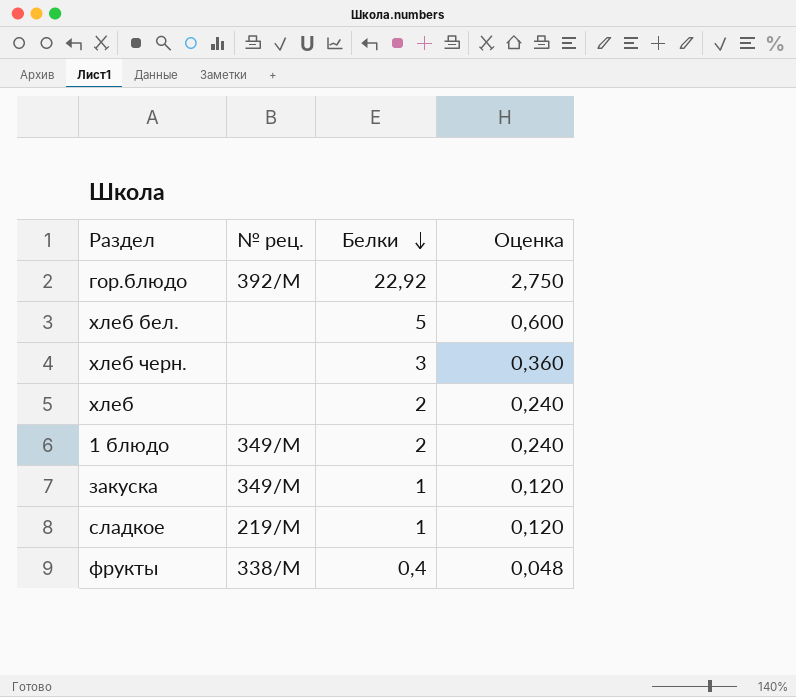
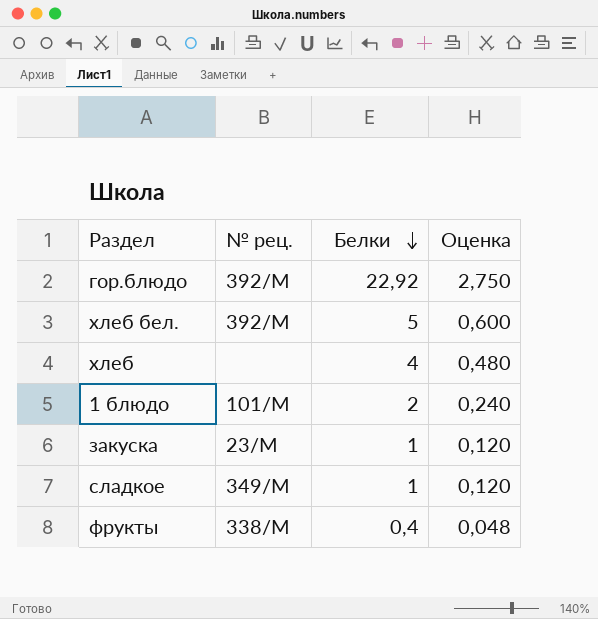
row хлеб черн.: none | 3 | 0,360 -> none
хлеб бел. | № рец.: none -> 392/М
хлеб | Белки: 2 -> 4
хлеб | Оценка: 0,240 -> 0,480
1 блюдо | № рец.: 349/М -> 101/М
закуска | № рец.: 349/М -> 23/М
сладкое | № рец.: 219/М -> 349/М

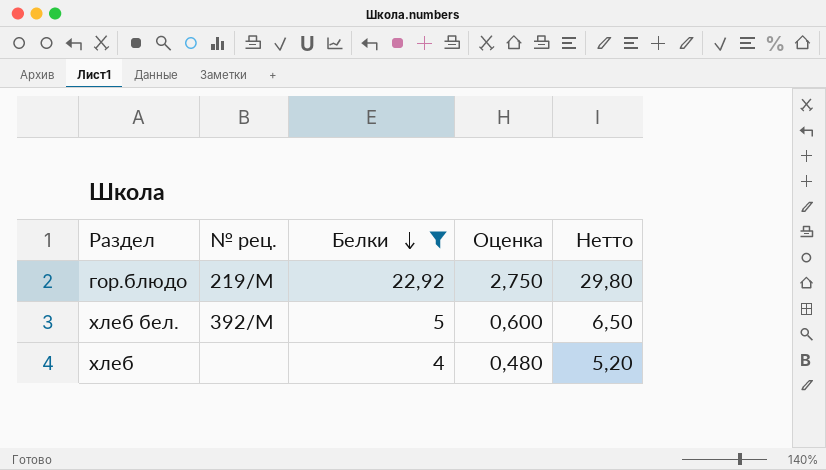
filter: none -> Белки >= 4
column Нетто | formula: none -> [Белки] * 1,3
гор.блюдо | № рец.: 392/М -> 219/М

